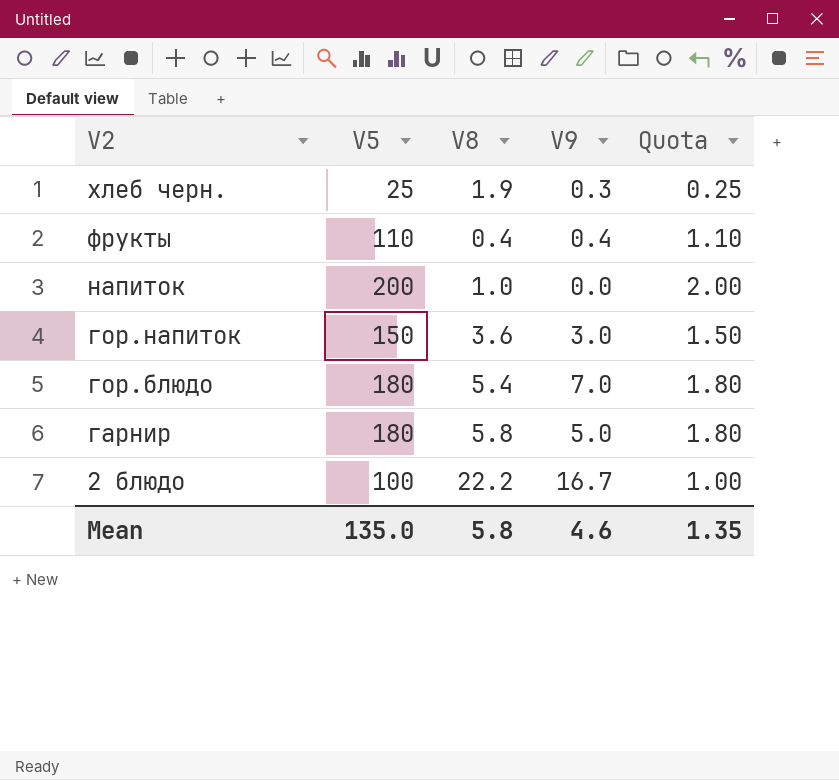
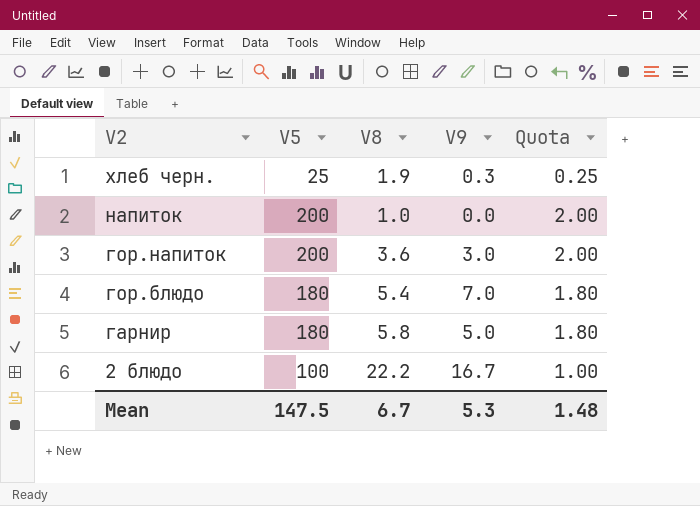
row фрукты: 110 | 0.4 | 0.4 | 1.10 -> none
гор.напиток | V5: 150 -> 200
гор.напиток | Quota: 1.50 -> 2.00
Mean | V5: 135.0 -> 147.5
Mean | V8: 5.8 -> 6.7
Mean | V9: 4.6 -> 5.3
Mean | Quota: 1.35 -> 1.48

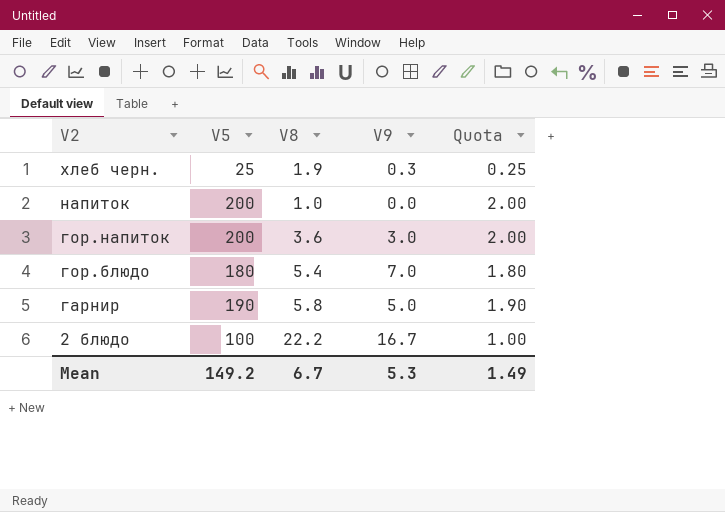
гарнир | V5: 180 -> 190
гарнир | Quota: 1.80 -> 1.90
Mean | V5: 147.5 -> 149.2
Mean | Quota: 1.48 -> 1.49

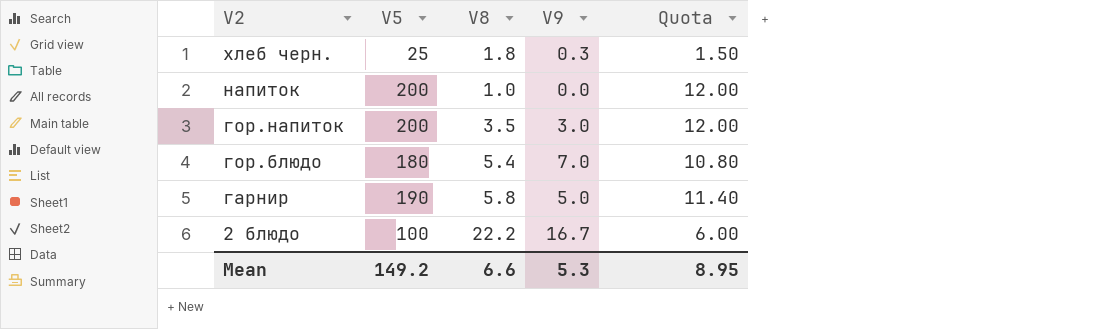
column Quota | formula: [V5] * 0.01 -> [V5] * 0.06
хлеб черн. | V8: 1.9 -> 1.8
гор.напиток | V8: 3.6 -> 3.5
Mean | V8: 6.7 -> 6.6
Mean | Quota: 1.49 -> 8.95

